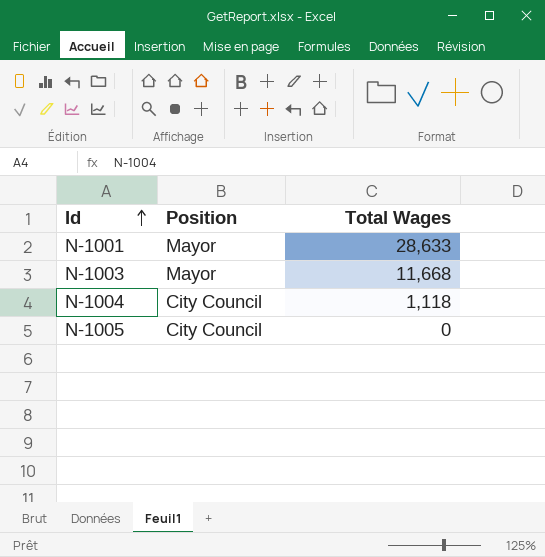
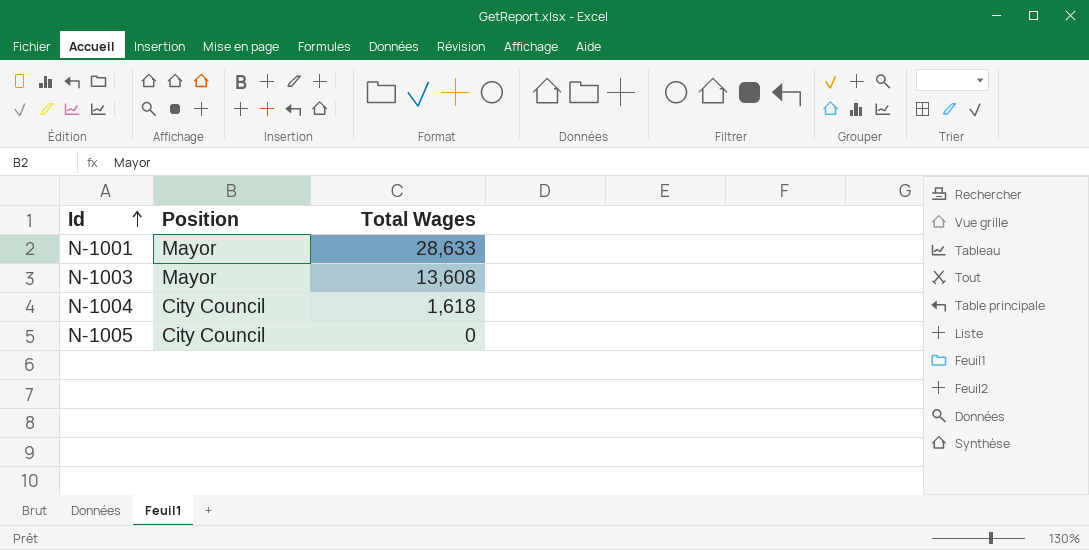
N-1003 | Total Wages: 11,668 -> 13,608
N-1004 | Total Wages: 1,118 -> 1,618

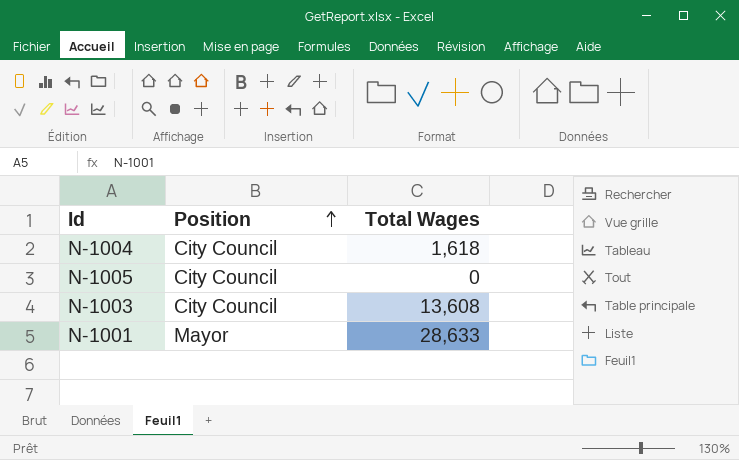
row order: Id ascending -> Position ascending
N-1003 | Position: Mayor -> City Council

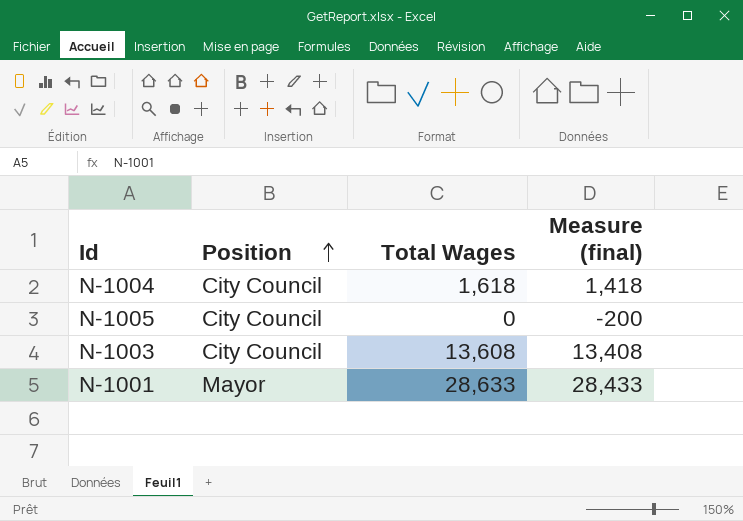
column Measure (final) | formula: none -> [Total Wages] - 200

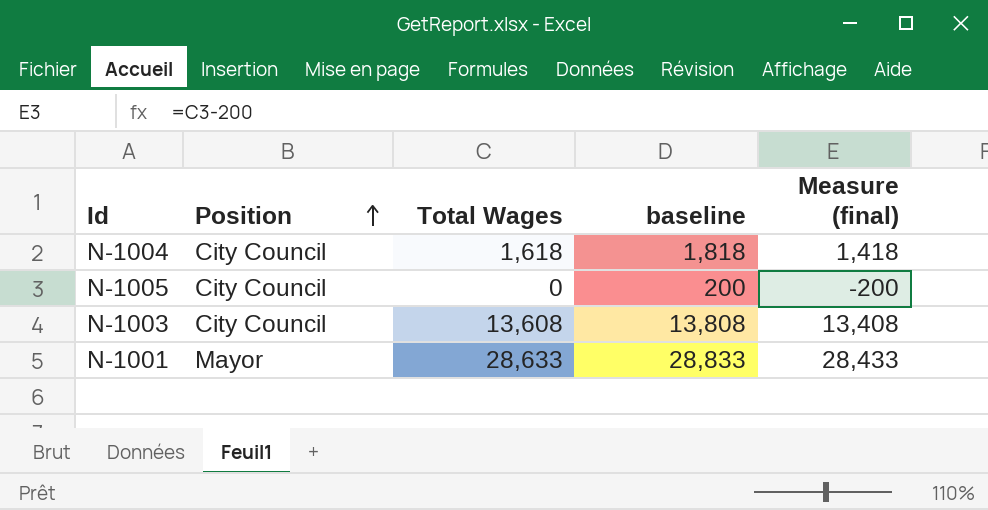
column baseline | formula: none -> [Total Wages] + 200

